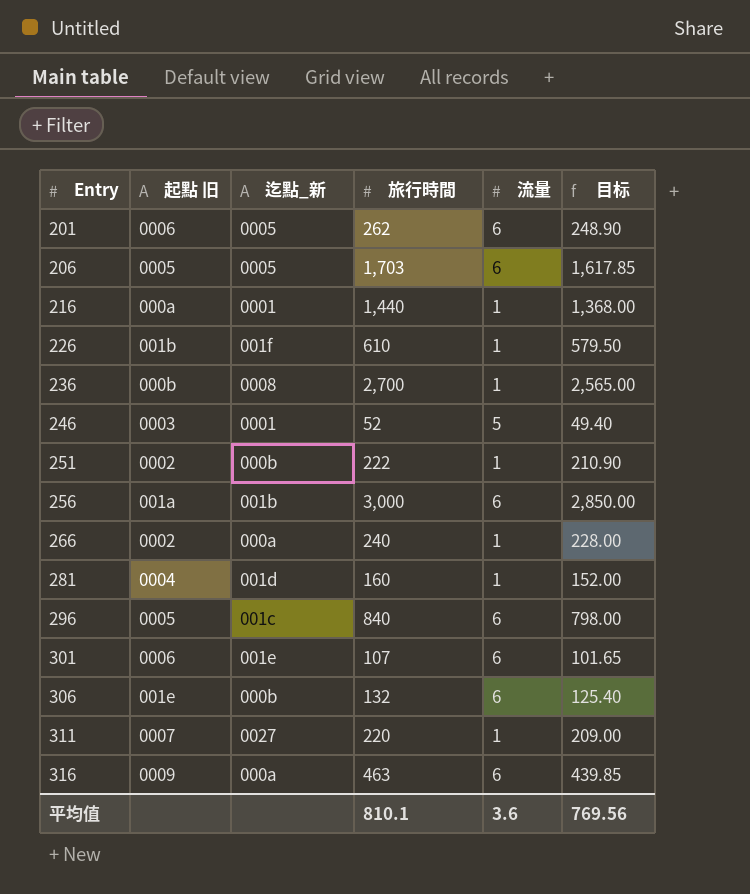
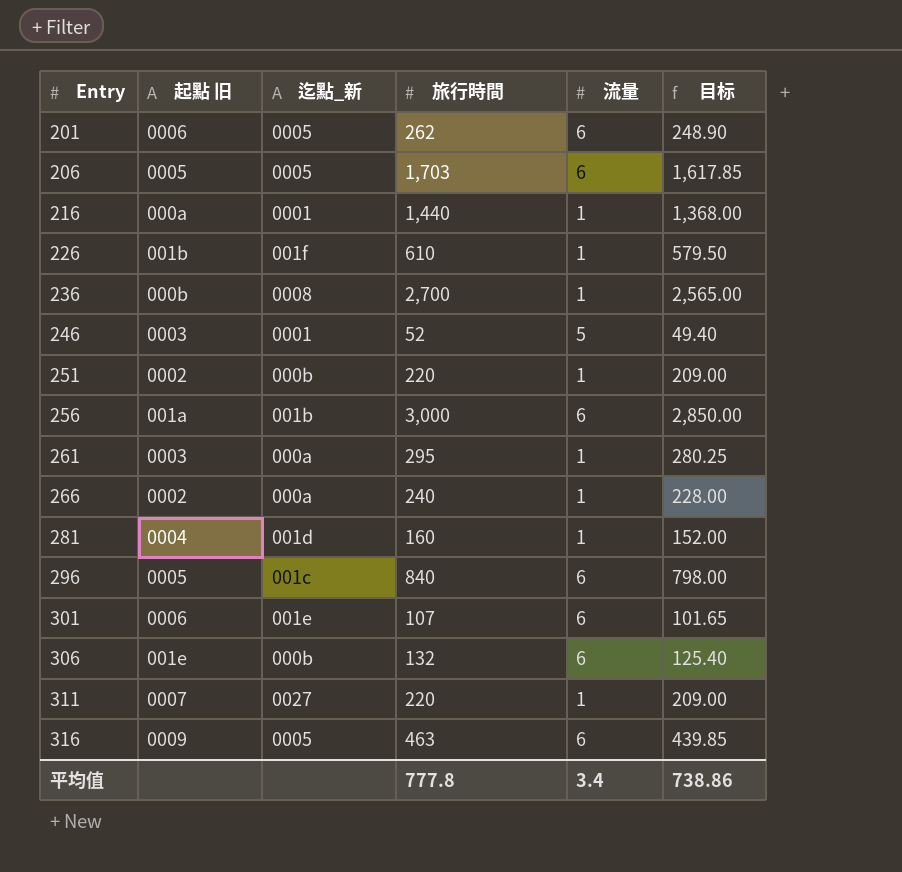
251 | 旅行時間: 222 -> 220
251 | 目标: 210.90 -> 209.00
row 261: none -> 0003 | 000a | 295 | 1 | 280.25
316 | 迄點_新: 000a -> 0005
平均值 | 旅行時間: 810.1 -> 777.8
平均值 | 流量: 3.6 -> 3.4
平均值 | 目标: 769.56 -> 738.86

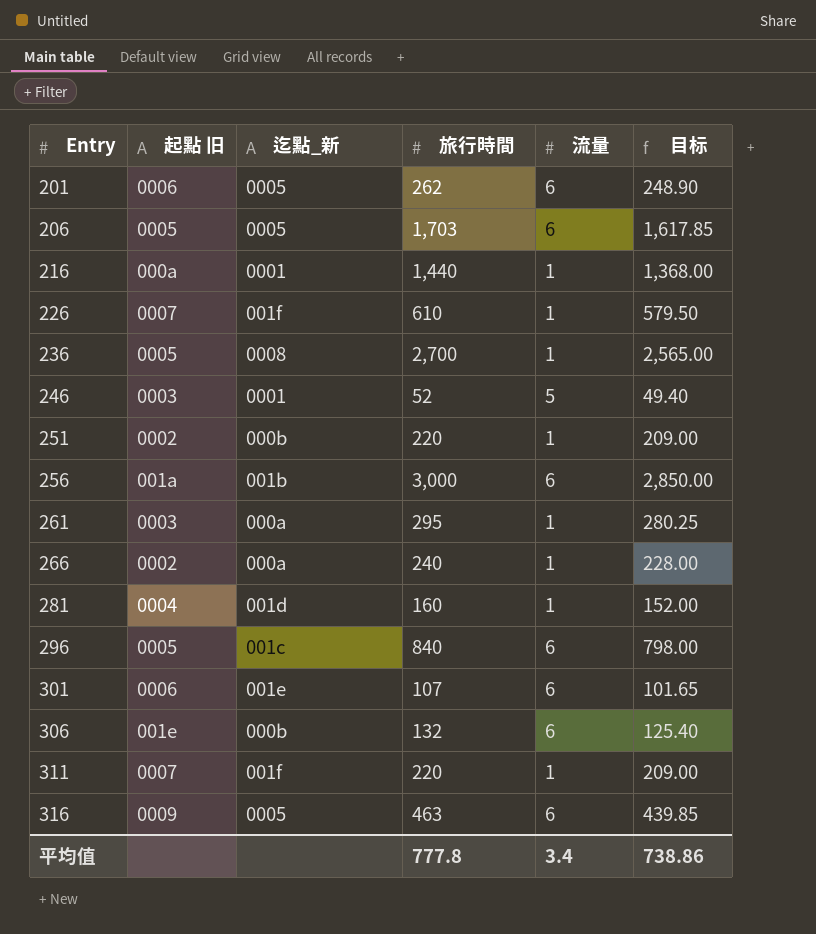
226 | 起點 旧: 001b -> 0007
236 | 起點 旧: 000b -> 0005
311 | 迄點_新: 0027 -> 001f

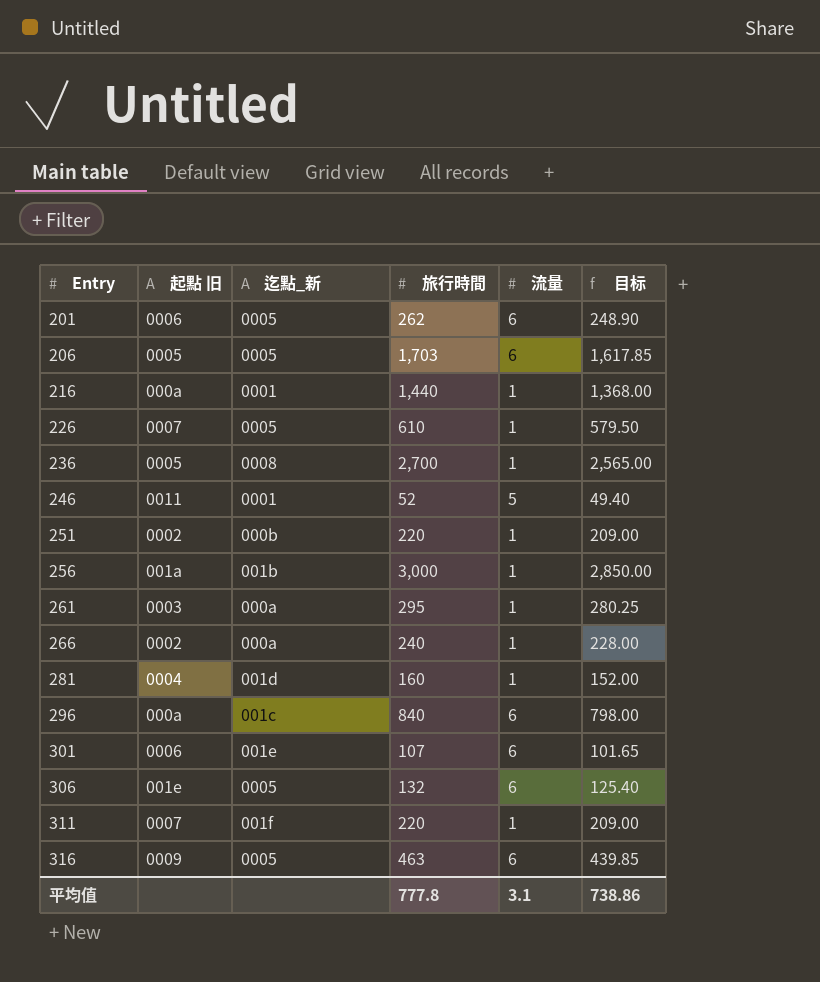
226 | 迄點_新: 001f -> 0005
246 | 起點 旧: 0003 -> 0011
256 | 流量: 6 -> 1
296 | 起點 旧: 0005 -> 000a
306 | 迄點_新: 000b -> 0005
平均值 | 流量: 3.4 -> 3.1

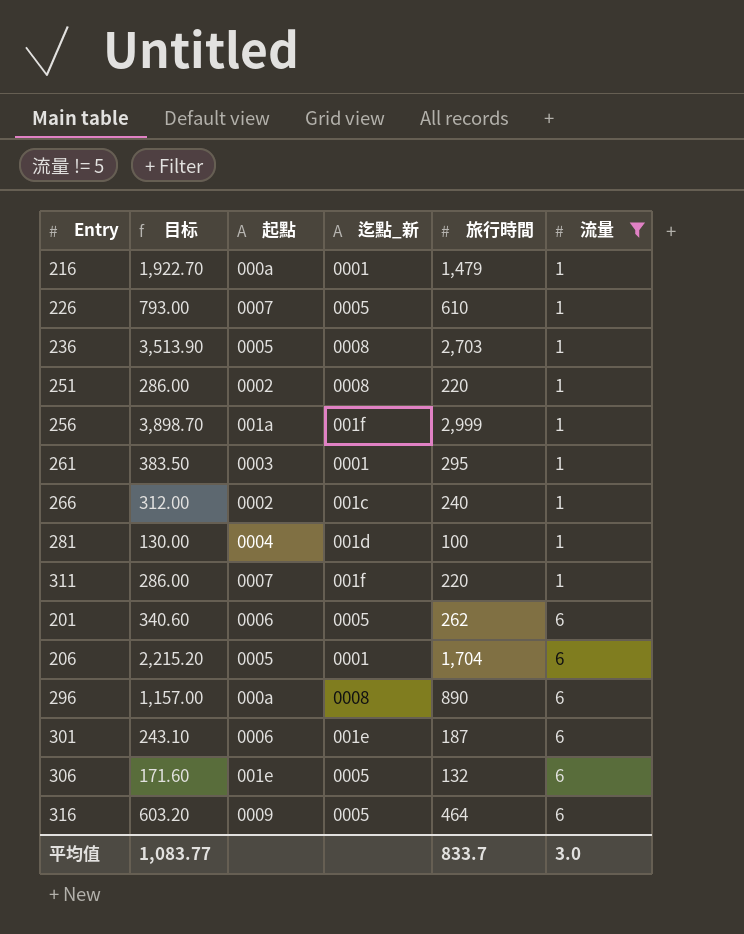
filter: none -> 流量 != 5
row order: Entry ascending -> 流量 ascending
column 目标 | formula: [旅行時間] * 0.95 -> [旅行時間] * 1.3
column 目标 | position: 6 -> 2
column name: 起點 旧 -> 起點
216 | 旅行時間: 1,440 -> 1,479
236 | 旅行時間: 2,700 -> 2,703
251 | 迄點_新: 000b -> 0008
256 | 迄點_新: 001b -> 001f
256 | 旅行時間: 3,000 -> 2,999
261 | 迄點_新: 000a -> 0001
266 | 迄點_新: 000a -> 001c
281 | 旅行時間: 160 -> 100
206 | 迄點_新: 0005 -> 0001
206 | 旅行時間: 1,703 -> 1,704
296 | 迄點_新: 001c -> 0008
296 | 旅行時間: 840 -> 890
301 | 旅行時間: 107 -> 187
316 | 旅行時間: 463 -> 464
平均值 | 目标: 738.86 -> 1,083.77
平均值 | 旅行時間: 777.8 -> 833.7
平均值 | 流量: 3.1 -> 3.0

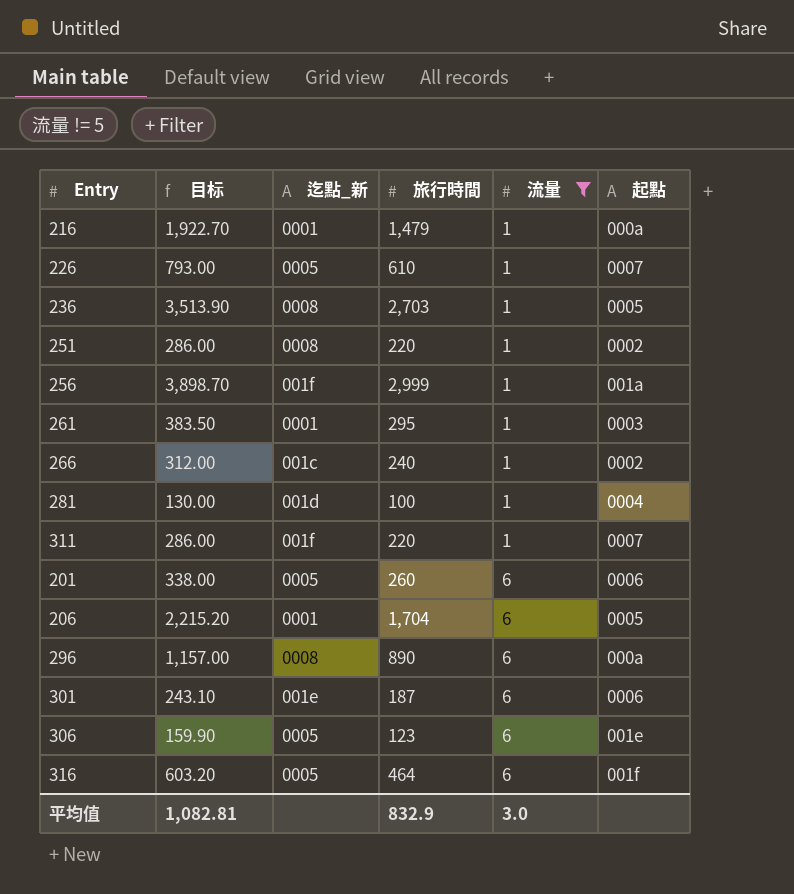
column 起點 | position: 3 -> 6
201 | 目标: 340.60 -> 338.00
201 | 旅行時間: 262 -> 260
306 | 目标: 171.60 -> 159.90
306 | 旅行時間: 132 -> 123
316 | 起點: 0009 -> 001f
平均值 | 目标: 1,083.77 -> 1,082.81
平均值 | 旅行時間: 833.7 -> 832.9

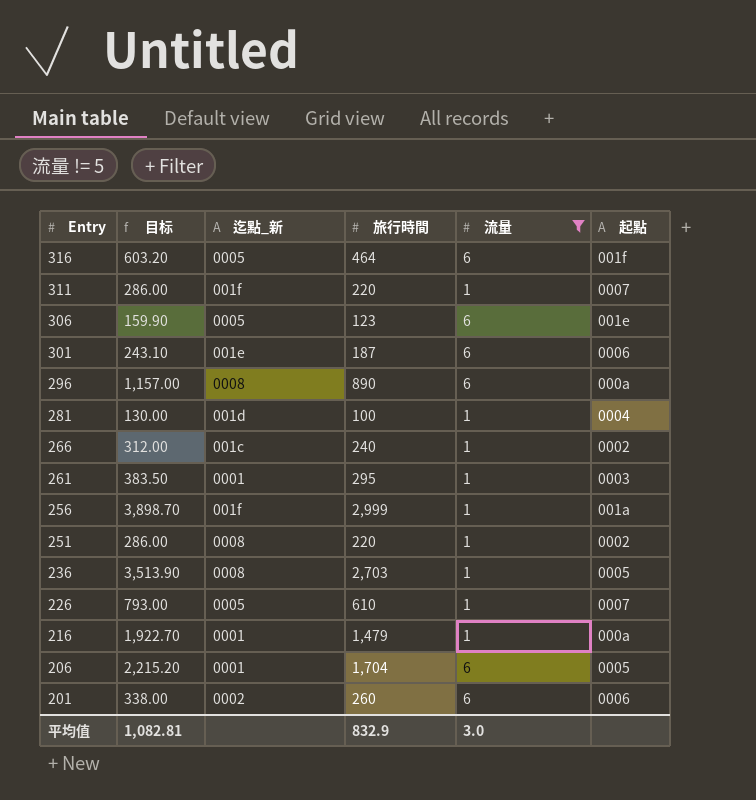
row order: 流量 ascending -> Entry descending
201 | 迄點_新: 0005 -> 0002

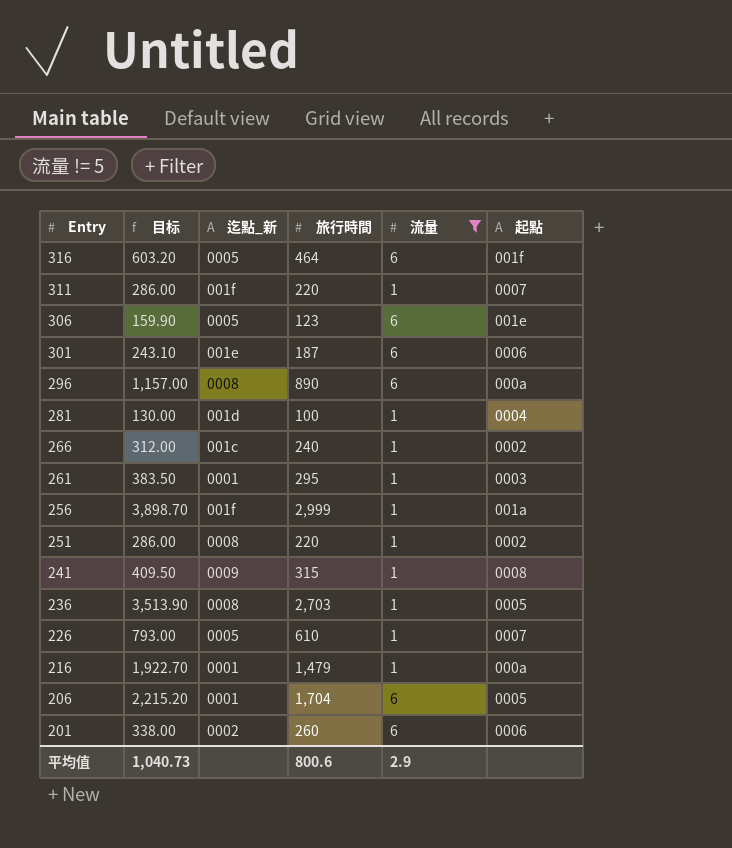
row 241: none -> 409.50 | 0009 | 315 | 1 | 0008
平均值 | 目标: 1,082.81 -> 1,040.73
平均值 | 旅行時間: 832.9 -> 800.6
平均值 | 流量: 3.0 -> 2.9

